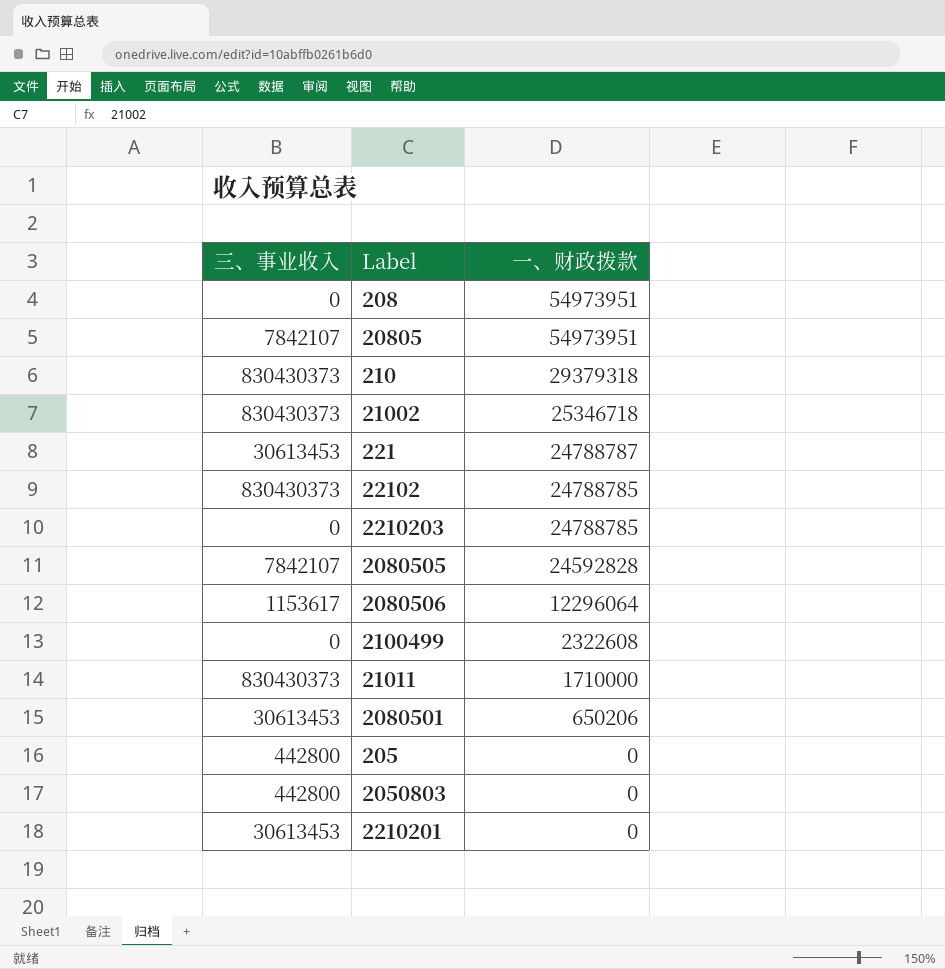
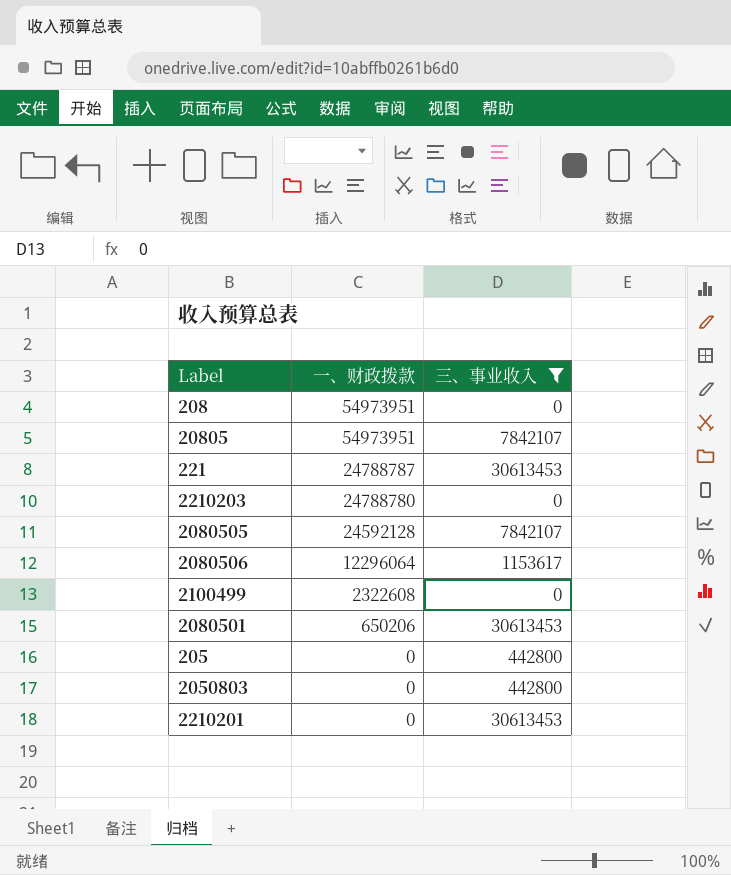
filter: none -> 三、事业收入 != 830430373
column 三、事业收入 | position: 1 -> 3
2210203 | 一、财政拨款: 24788785 -> 24788780
2080505 | 一、财政拨款: 24592828 -> 24592128

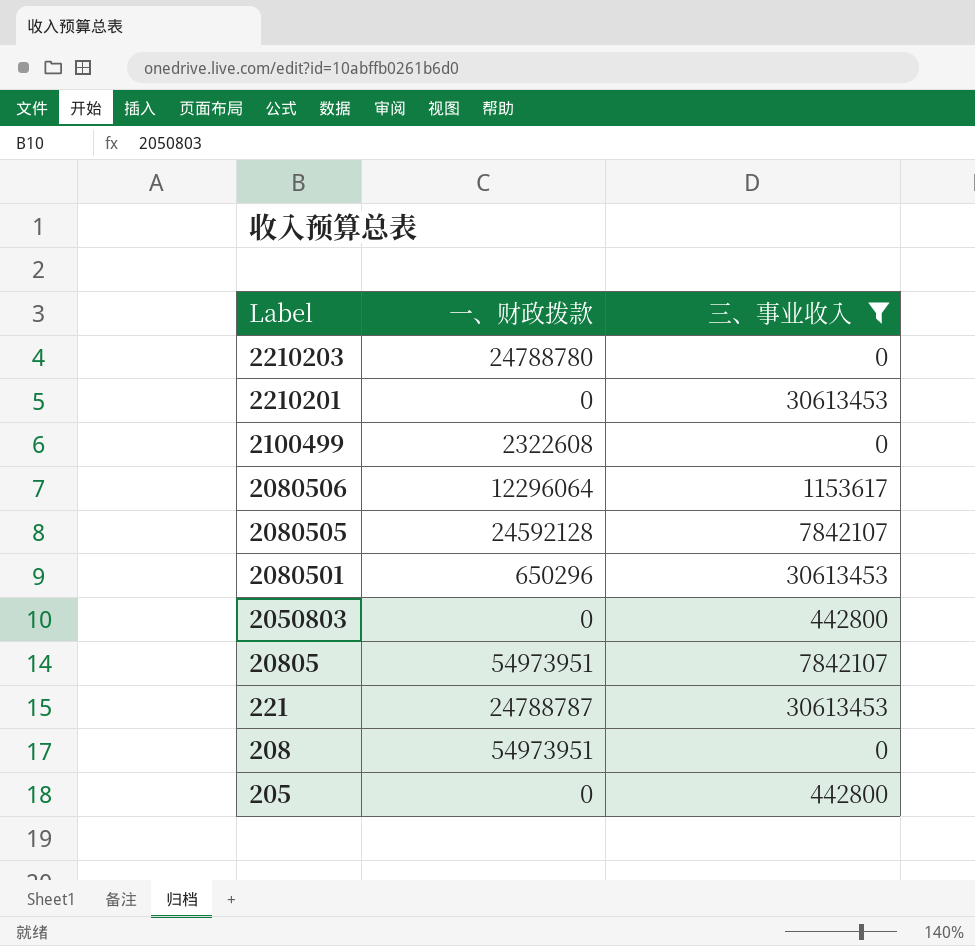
row order: 一、财政拨款 descending -> Label descending
2080501 | 一、财政拨款: 650206 -> 650296

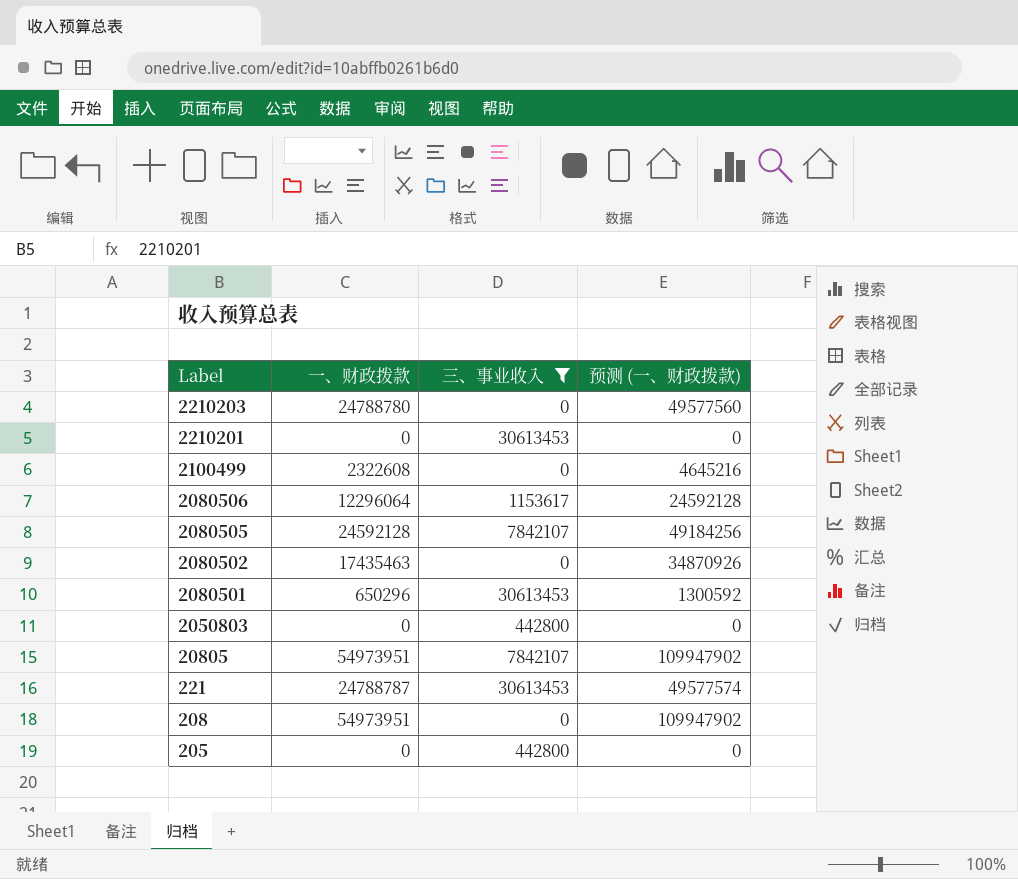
column 预测 (一、财政拨款) | formula: none -> [一、财政拨款] * 2
row 2080502: none -> 17435463 | 0 | 34870926

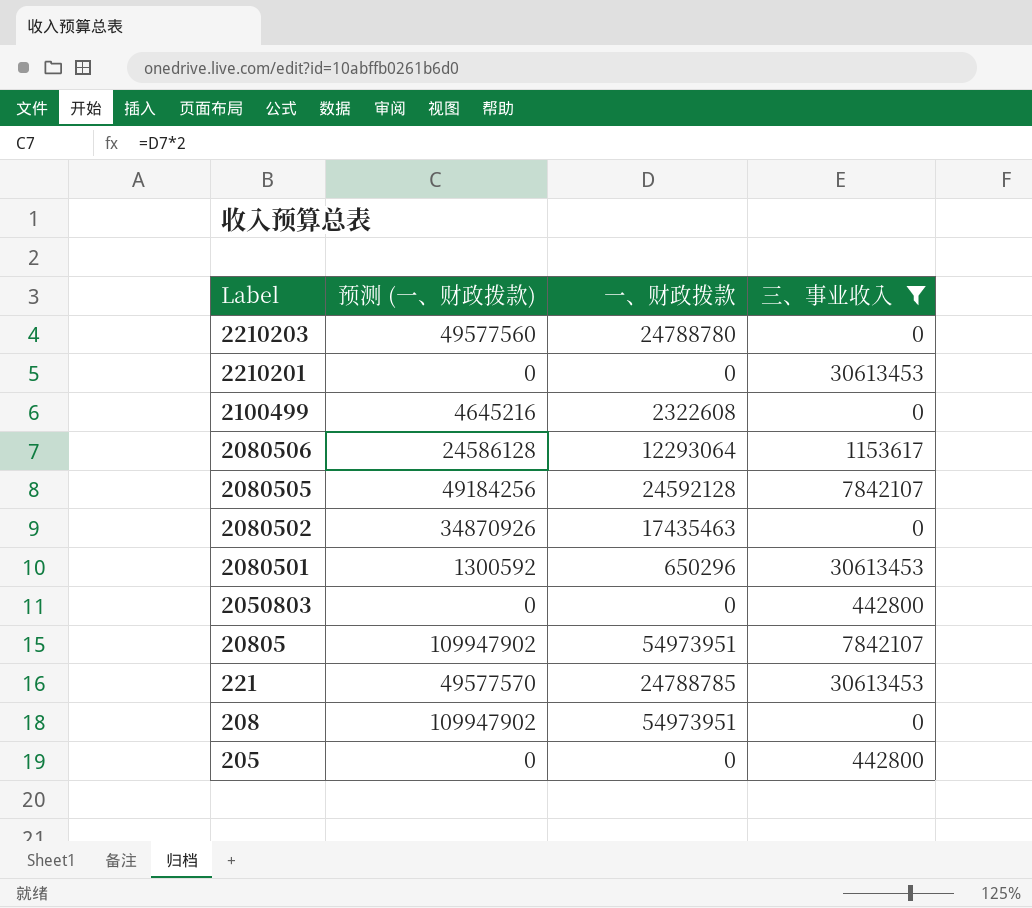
column 预测 (一、财政拨款) | position: 4 -> 2
2080506 | 预测 (一、财政拨款): 24592128 -> 24586128
2080506 | 一、财政拨款: 12296064 -> 12293064
221 | 预测 (一、财政拨款): 49577574 -> 49577570
221 | 一、财政拨款: 24788787 -> 24788785

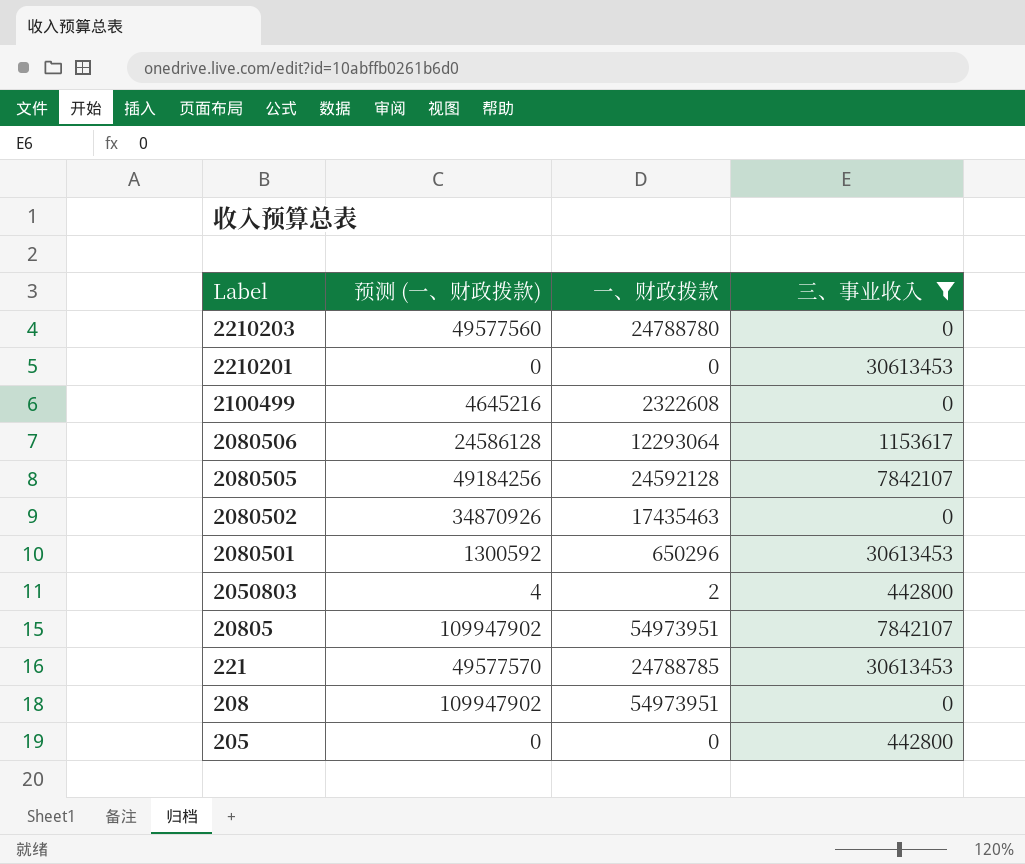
2050803 | 预测 (一、财政拨款): 0 -> 4
2050803 | 一、财政拨款: 0 -> 2

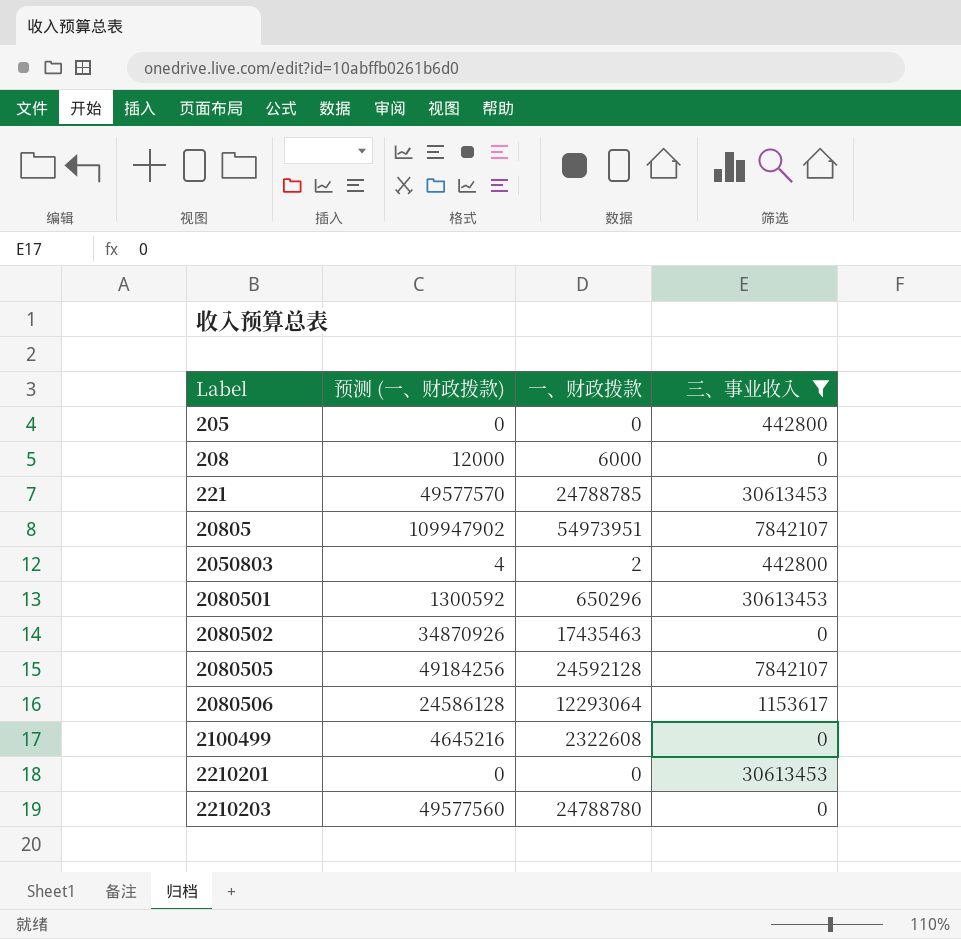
row order: Label descending -> Label ascending
208 | 预测 (一、财政拨款): 109947902 -> 12000
208 | 一、财政拨款: 54973951 -> 6000

